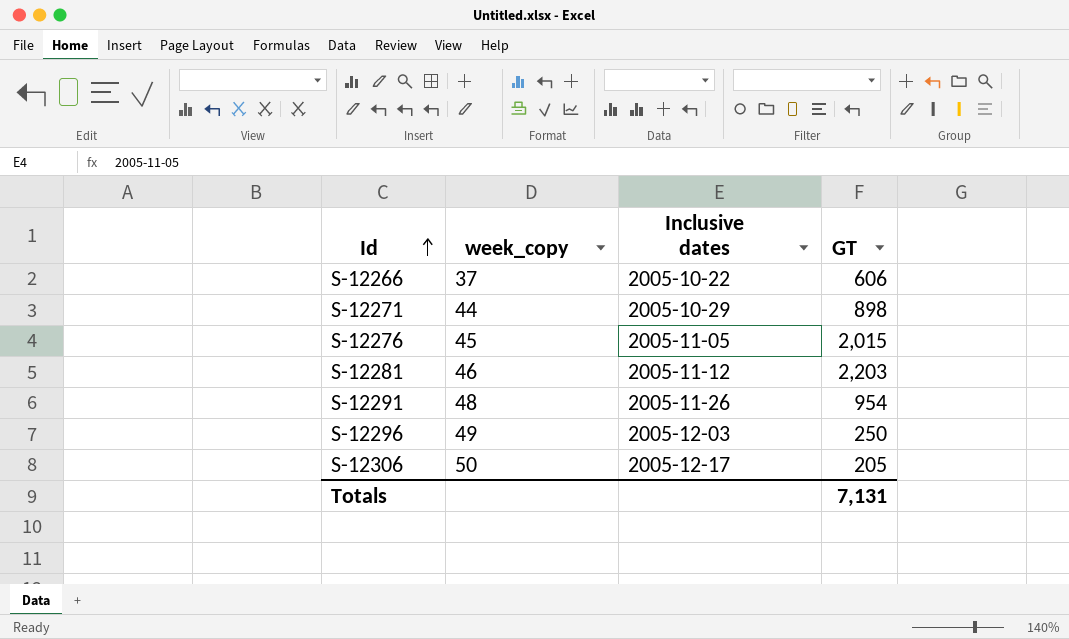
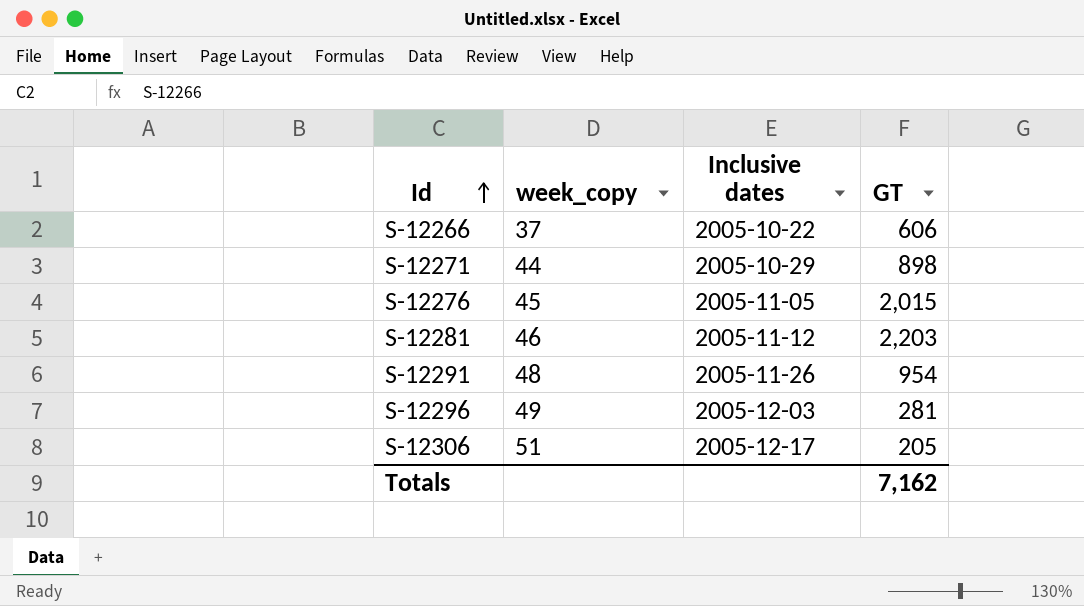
S-12296 | GT: 250 -> 281
S-12306 | week_copy: 50 -> 51
Totals | GT: 7,131 -> 7,162

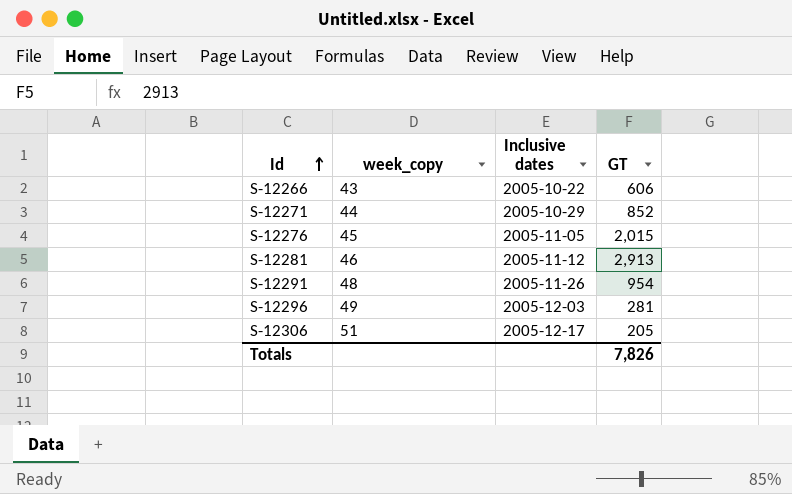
S-12266 | week_copy: 37 -> 43
S-12271 | GT: 898 -> 852
S-12281 | GT: 2,203 -> 2,913
Totals | GT: 7,162 -> 7,826

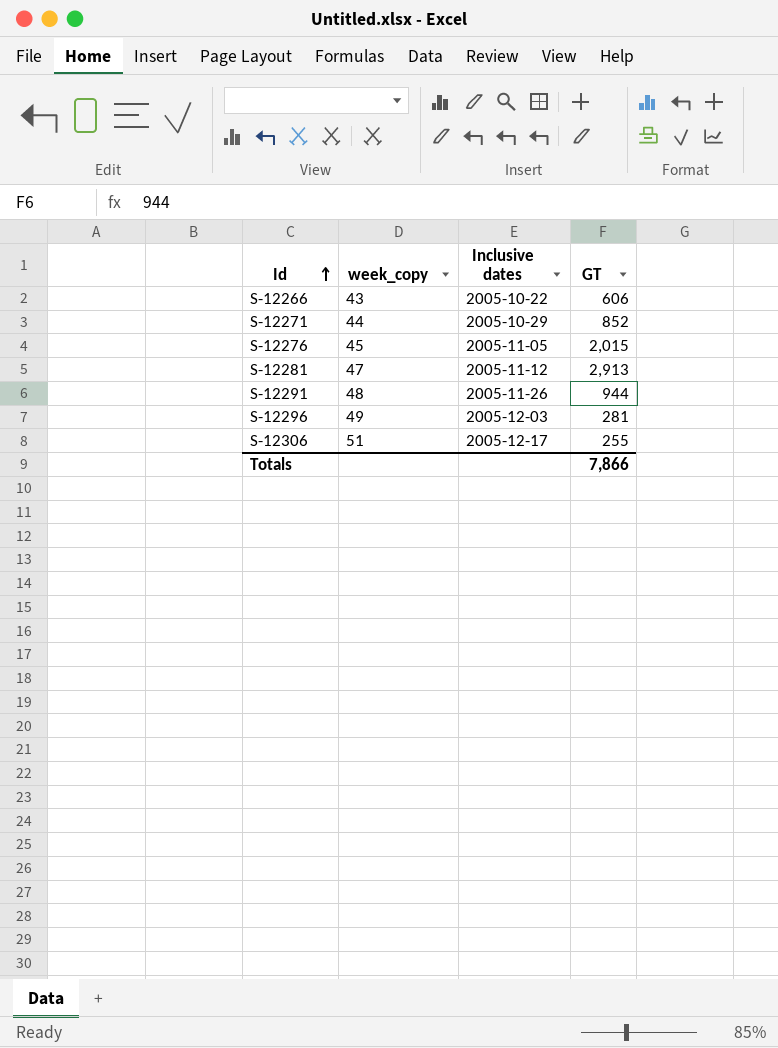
S-12281 | week_copy: 46 -> 47
S-12291 | GT: 954 -> 944
S-12306 | GT: 205 -> 255
Totals | GT: 7,826 -> 7,866

